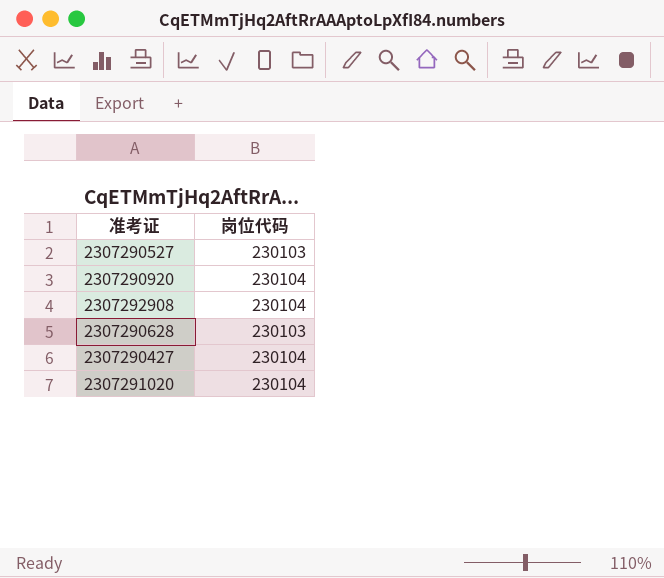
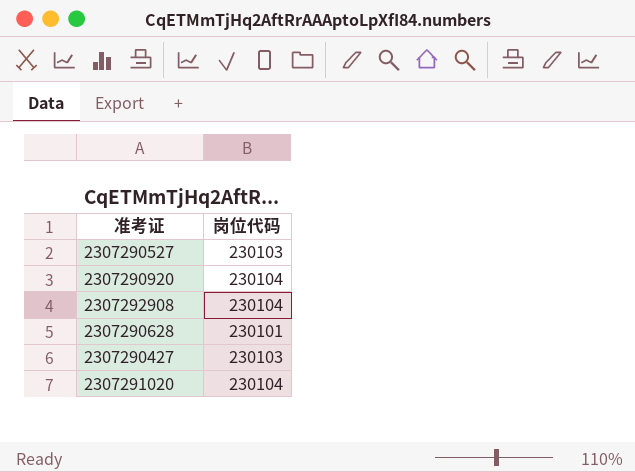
2307290628 | 岗位代码: 230103 -> 230101
2307290427 | 岗位代码: 230104 -> 230103

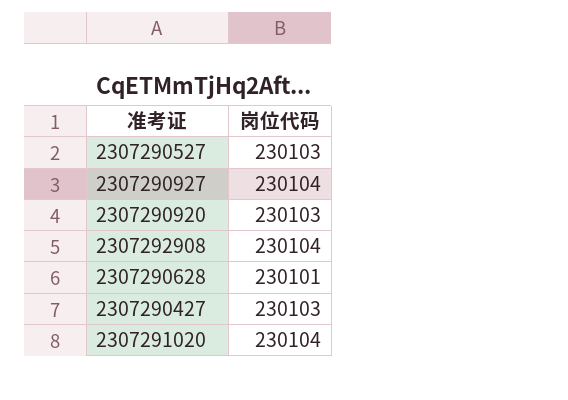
row 2307290927: none -> 230104
2307290920 | 岗位代码: 230104 -> 230103

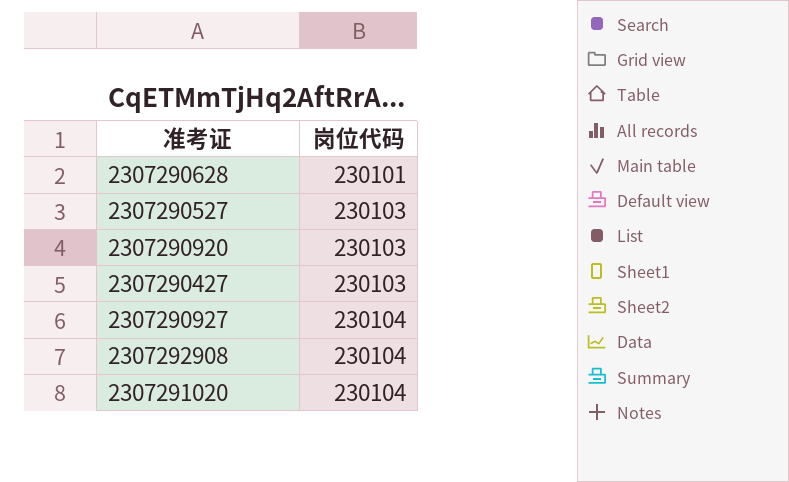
row order: none -> 岗位代码 ascending

